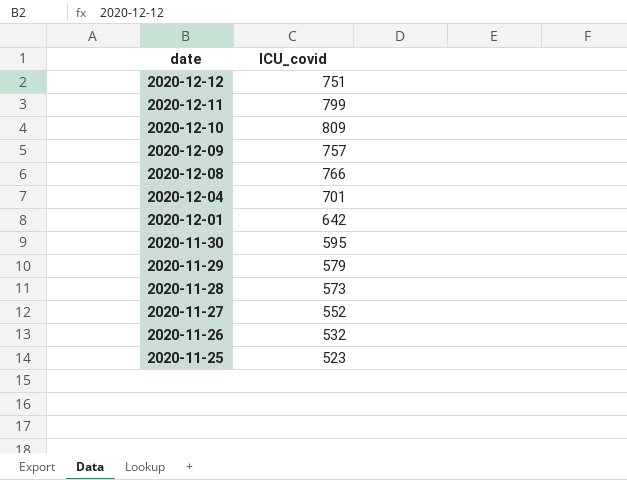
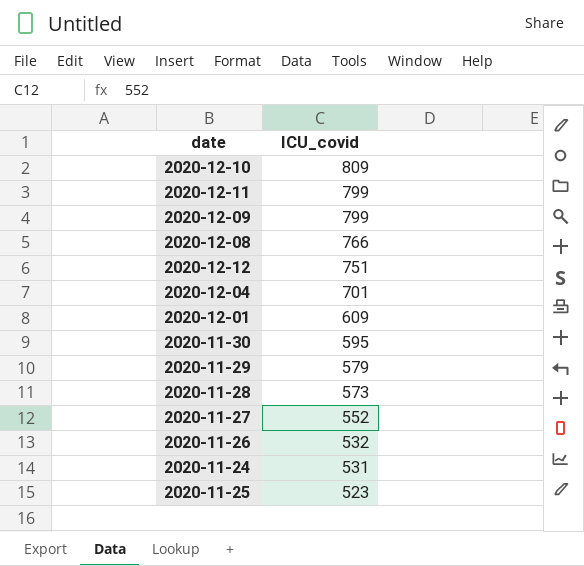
row order: date descending -> ICU_covid descending
2020-12-09 | ICU_covid: 757 -> 799
2020-12-01 | ICU_covid: 642 -> 609
row 2020-11-24: none -> 531

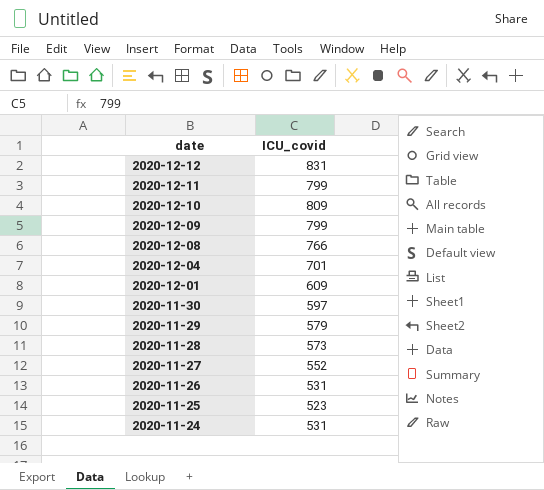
row order: ICU_covid descending -> date descending
2020-12-12 | ICU_covid: 751 -> 831
2020-11-30 | ICU_covid: 595 -> 597
2020-11-26 | ICU_covid: 532 -> 531

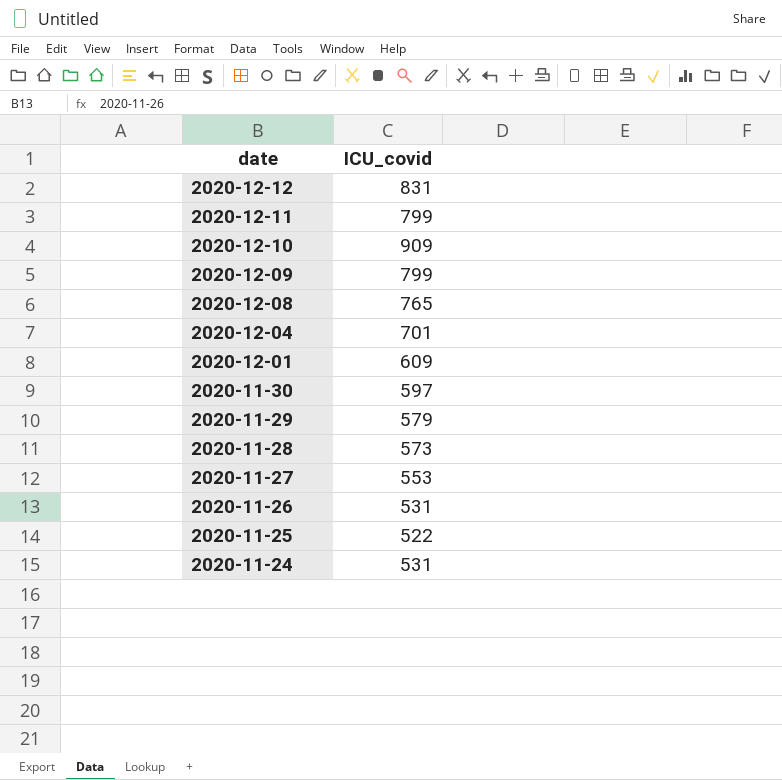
2020-12-10 | ICU_covid: 809 -> 909
2020-12-08 | ICU_covid: 766 -> 765
2020-11-27 | ICU_covid: 552 -> 553
2020-11-25 | ICU_covid: 523 -> 522

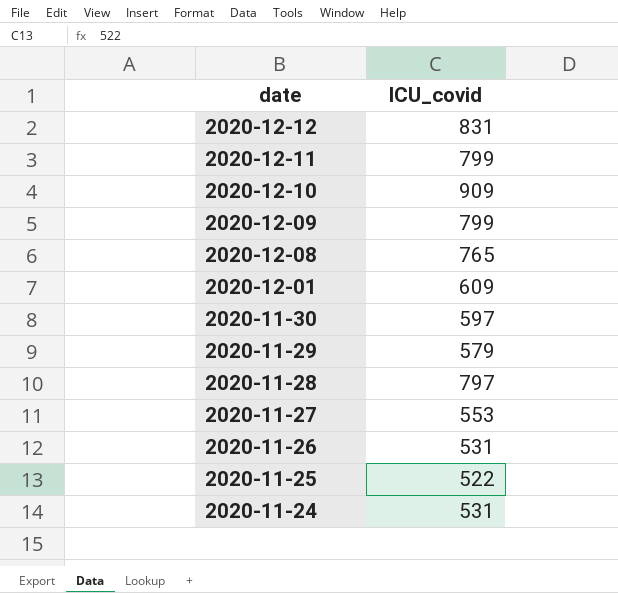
row 2020-12-04: 701 -> none
2020-11-28 | ICU_covid: 573 -> 797

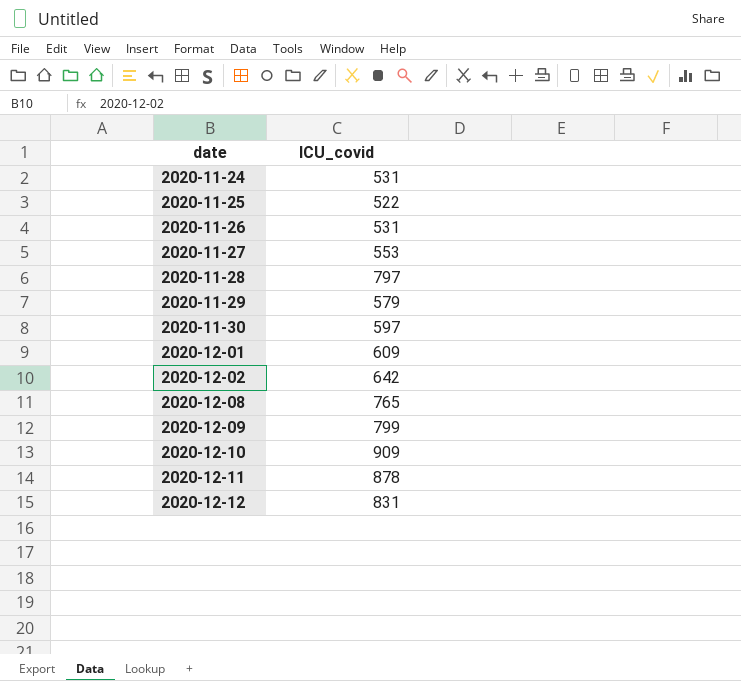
row order: date descending -> date ascending
row 2020-12-02: none -> 642
2020-12-11 | ICU_covid: 799 -> 878

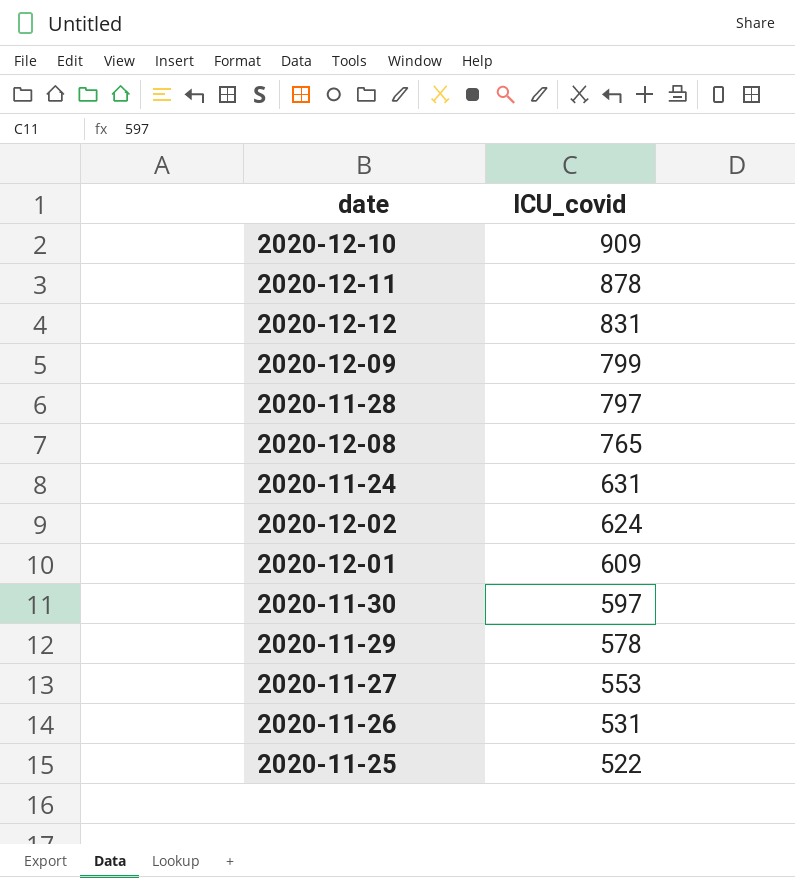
row order: date ascending -> ICU_covid descending
2020-11-24 | ICU_covid: 531 -> 631
2020-12-02 | ICU_covid: 642 -> 624
2020-11-29 | ICU_covid: 579 -> 578

